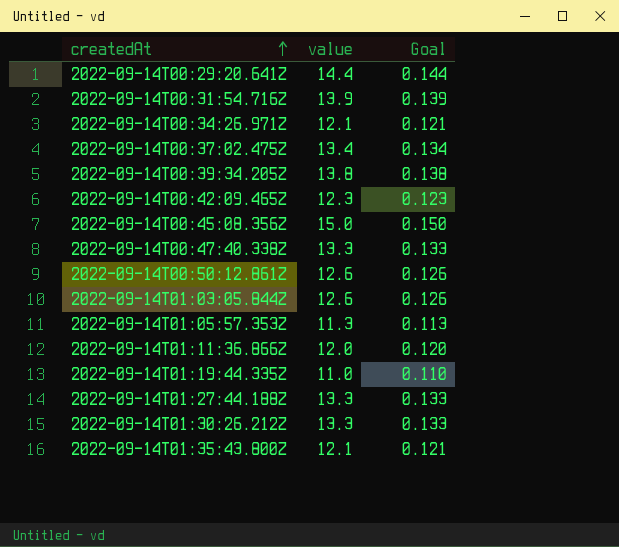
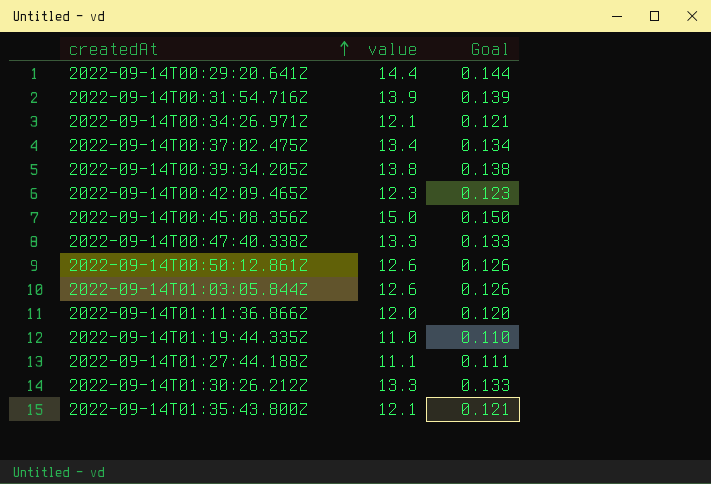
row 2022-09-14T01:05:57.353Z: 11.3 | 0.113 -> none
2022-09-14T01:27:44.188Z | value: 13.3 -> 11.1
2022-09-14T01:27:44.188Z | Goal: 0.133 -> 0.111

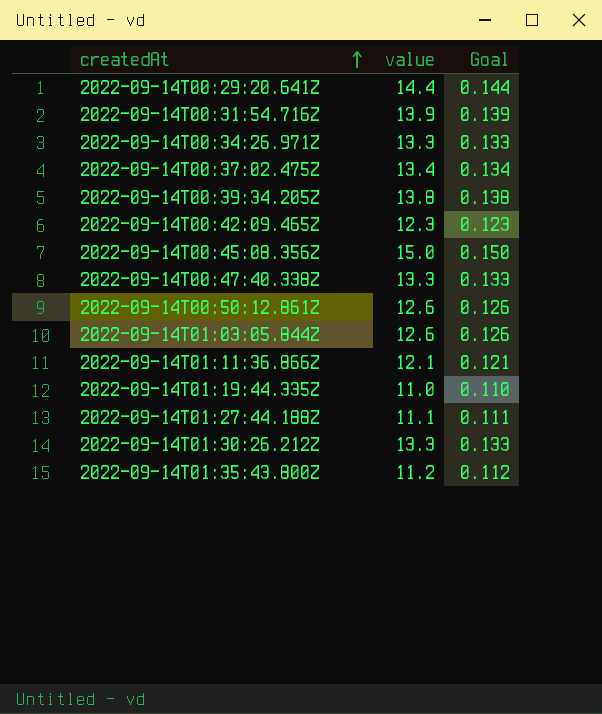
2022-09-14T00:34:26.971Z | value: 12.1 -> 13.3
2022-09-14T00:34:26.971Z | Goal: 0.121 -> 0.133
2022-09-14T01:11:36.866Z | value: 12.0 -> 12.1
2022-09-14T01:11:36.866Z | Goal: 0.120 -> 0.121
2022-09-14T01:35:43.800Z | value: 12.1 -> 11.2
2022-09-14T01:35:43.800Z | Goal: 0.121 -> 0.112

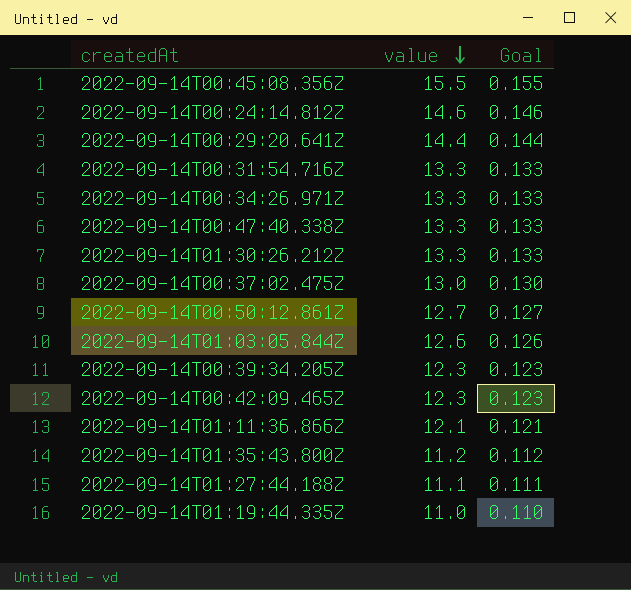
row order: createdAt ascending -> value descending
2022-09-14T00:45:08.356Z | value: 15.0 -> 15.5
2022-09-14T00:45:08.356Z | Goal: 0.150 -> 0.155
row 2022-09-14T00:24:14.812Z: none -> 14.6 | 0.146
2022-09-14T00:31:54.716Z | value: 13.9 -> 13.3
2022-09-14T00:31:54.716Z | Goal: 0.139 -> 0.133
2022-09-14T00:37:02.475Z | value: 13.4 -> 13.0
2022-09-14T00:37:02.475Z | Goal: 0.134 -> 0.130
2022-09-14T00:50:12.861Z | value: 12.6 -> 12.7
2022-09-14T00:50:12.861Z | Goal: 0.126 -> 0.127
2022-09-14T00:39:34.205Z | value: 13.8 -> 12.3
2022-09-14T00:39:34.205Z | Goal: 0.138 -> 0.123

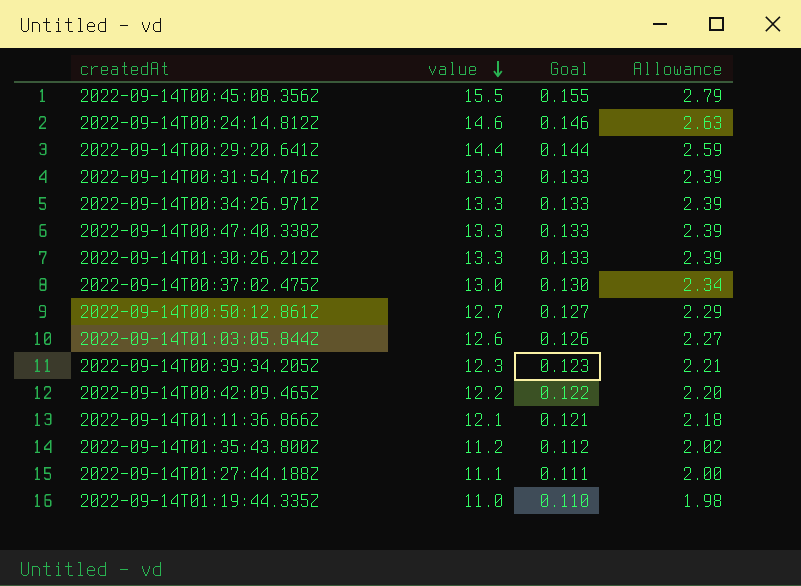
column Allowance | formula: none -> [value] * 0.18
2022-09-14T00:42:09.465Z | value: 12.3 -> 12.2
2022-09-14T00:42:09.465Z | Goal: 0.123 -> 0.122

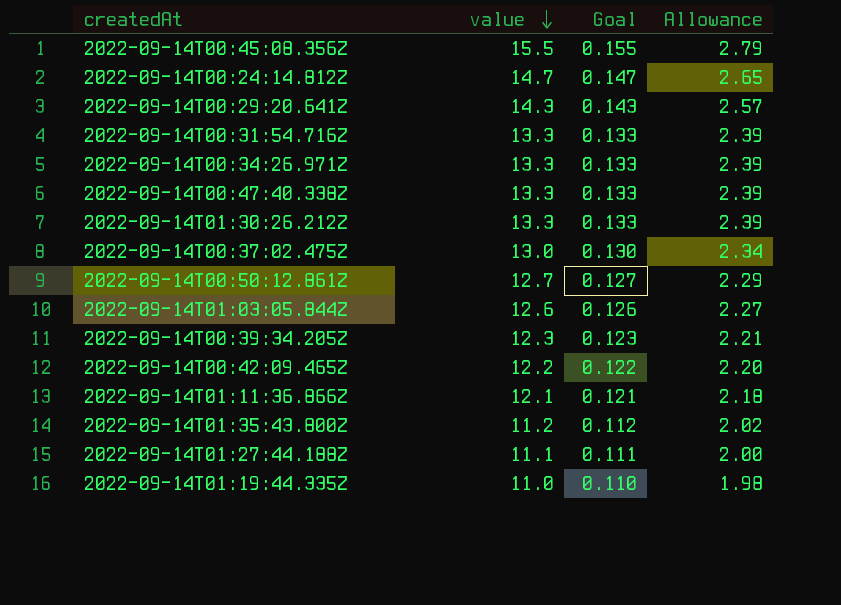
2022-09-14T00:24:14.812Z | value: 14.6 -> 14.7
2022-09-14T00:24:14.812Z | Goal: 0.146 -> 0.147
2022-09-14T00:24:14.812Z | Allowance: 2.63 -> 2.65
2022-09-14T00:29:20.641Z | value: 14.4 -> 14.3
2022-09-14T00:29:20.641Z | Goal: 0.144 -> 0.143
2022-09-14T00:29:20.641Z | Allowance: 2.59 -> 2.57

